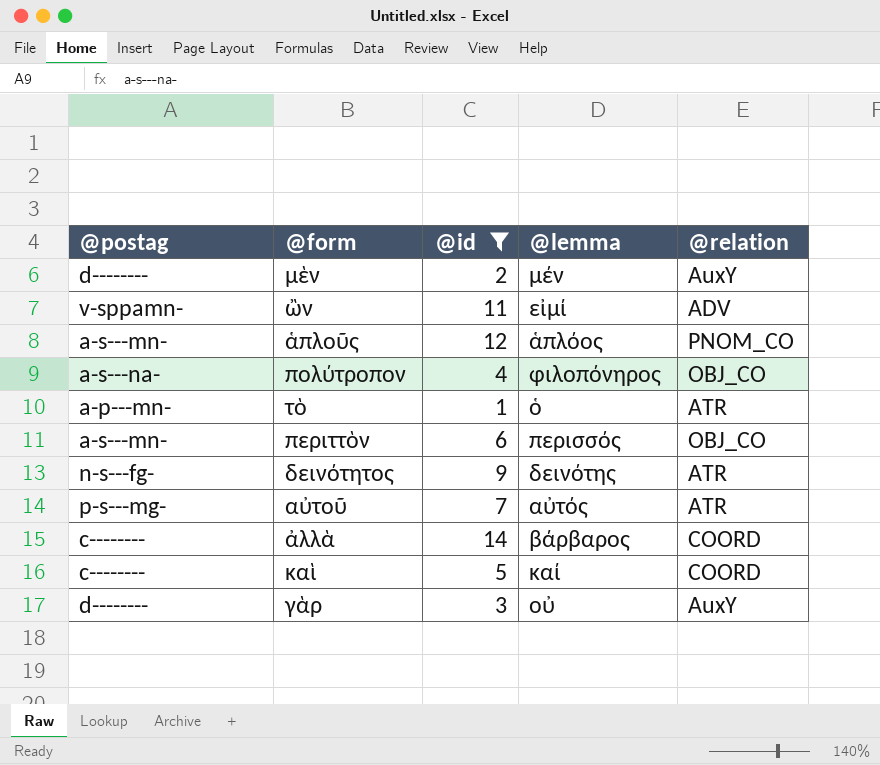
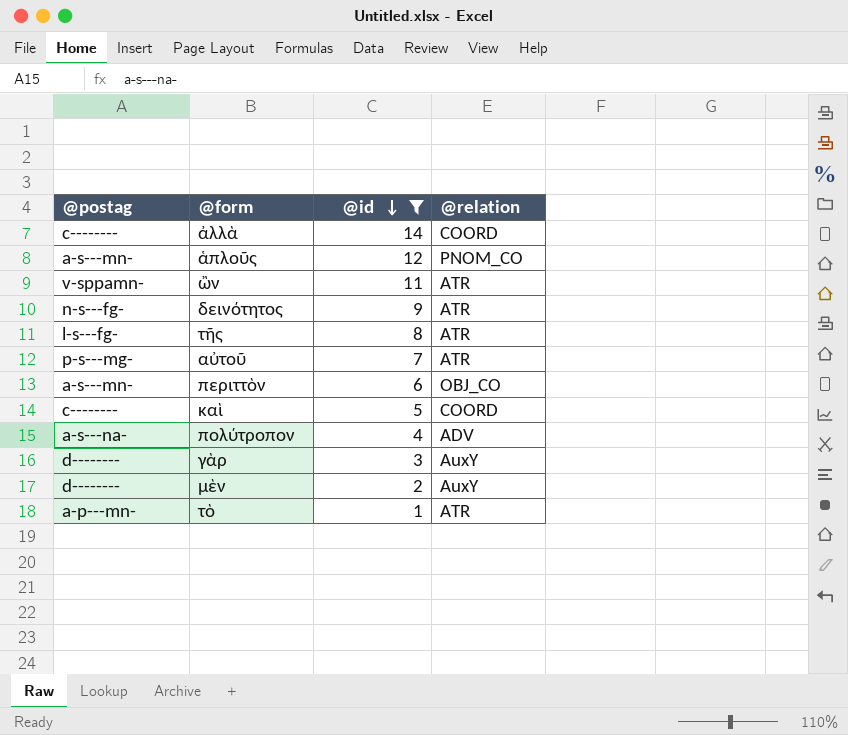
row order: none -> @id descending
column @lemma | position: 4 -> none
ὢν | @relation: ADV -> ATR
row τῆς: none -> l-s---fg- | 8 | ATR
πολύτροπον | @relation: OBJ_CO -> ADV

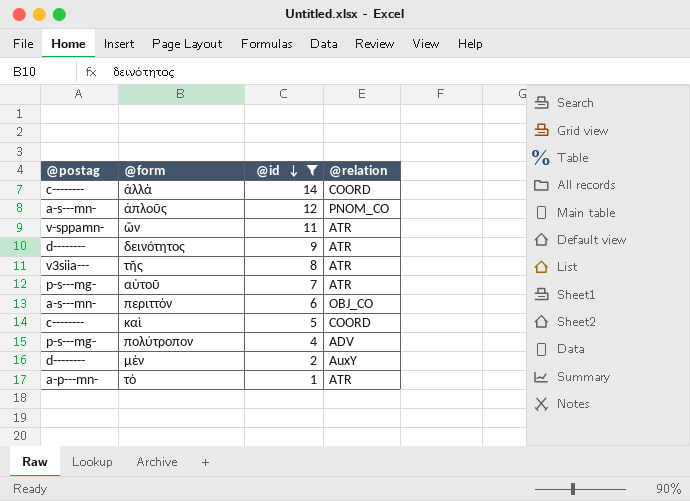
row γὰρ: d-------- | 3 | AuxY -> none
δεινότητος | @postag: n-s---fg- -> d--------
τῆς | @postag: l-s---fg- -> v3siia---
πολύτροπον | @postag: a-s---na- -> p-s---mg-

